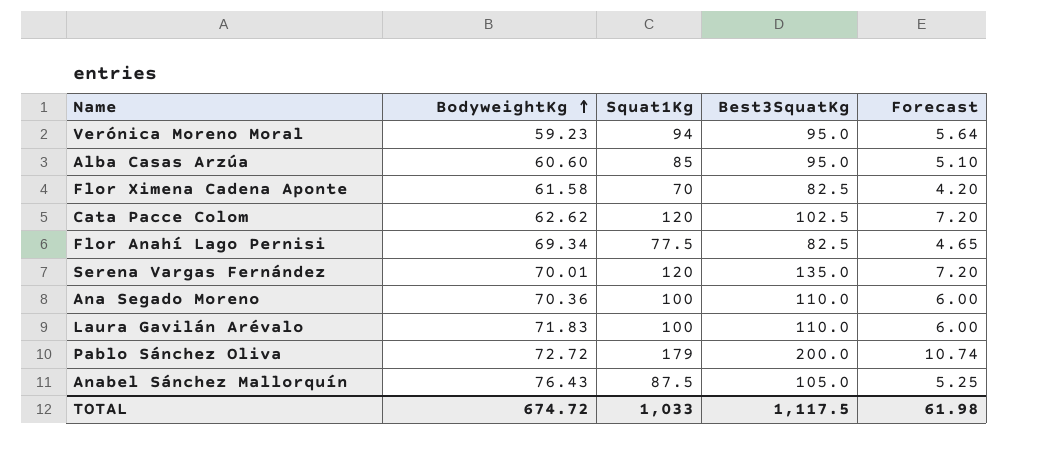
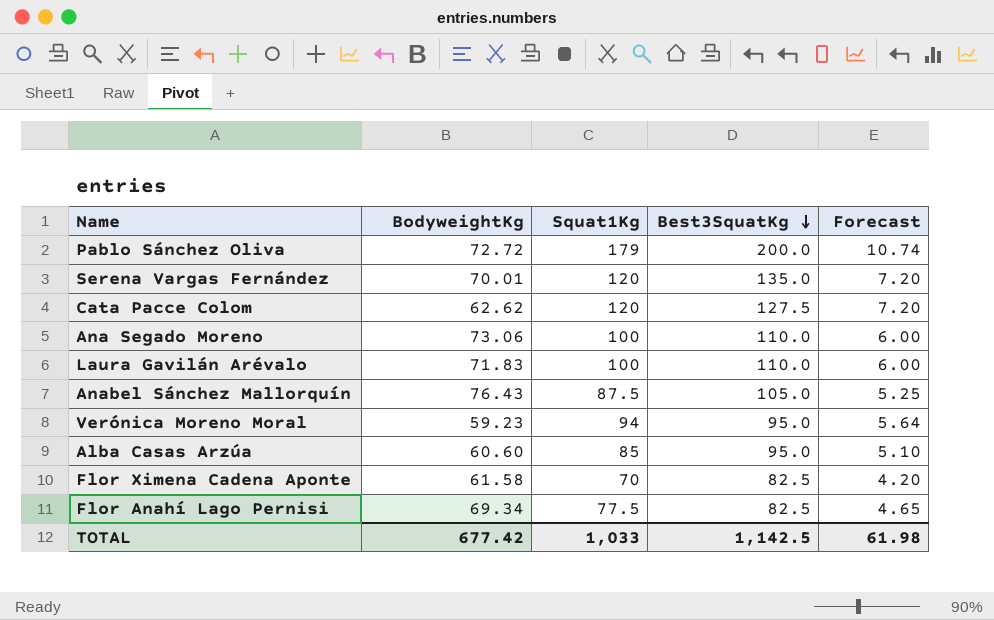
row order: BodyweightKg ascending -> Best3SquatKg descending
Cata Pacce Colom | Best3SquatKg: 102.5 -> 127.5
Ana Segado Moreno | BodyweightKg: 70.36 -> 73.06
TOTAL | BodyweightKg: 674.72 -> 677.42
TOTAL | Best3SquatKg: 1,117.5 -> 1,142.5

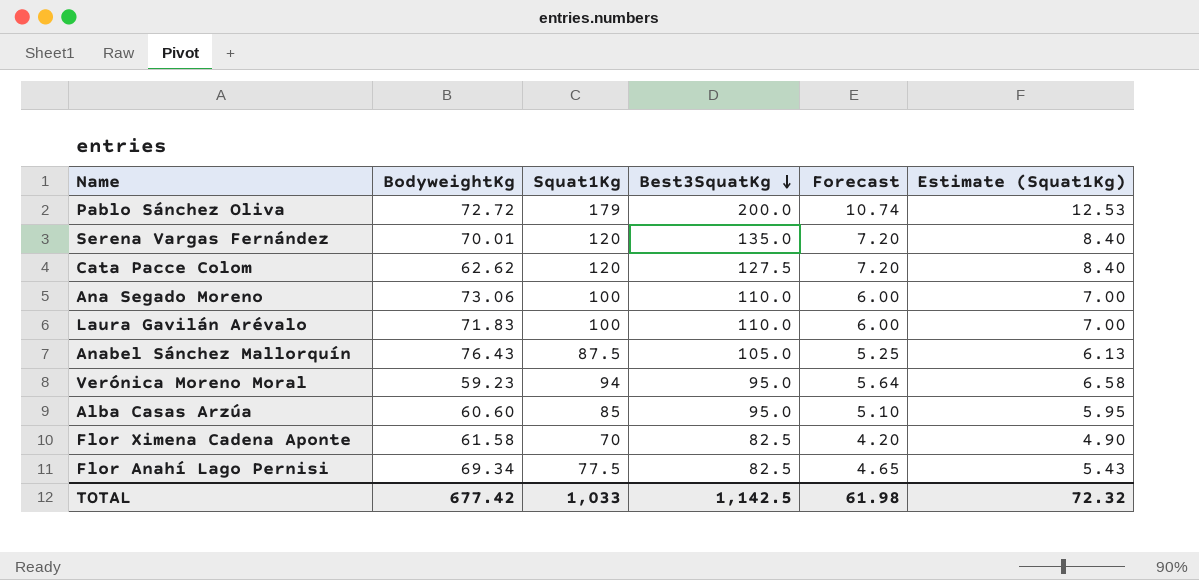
column Estimate (Squat1Kg) | formula: none -> [Squat1Kg] * 0.07

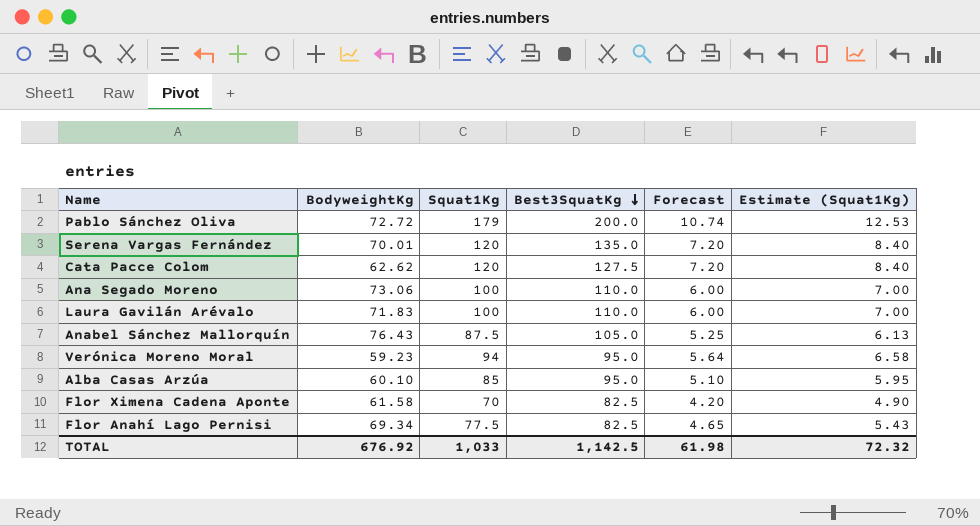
Alba Casas Arzúa | BodyweightKg: 60.60 -> 60.10
TOTAL | BodyweightKg: 677.42 -> 676.92

